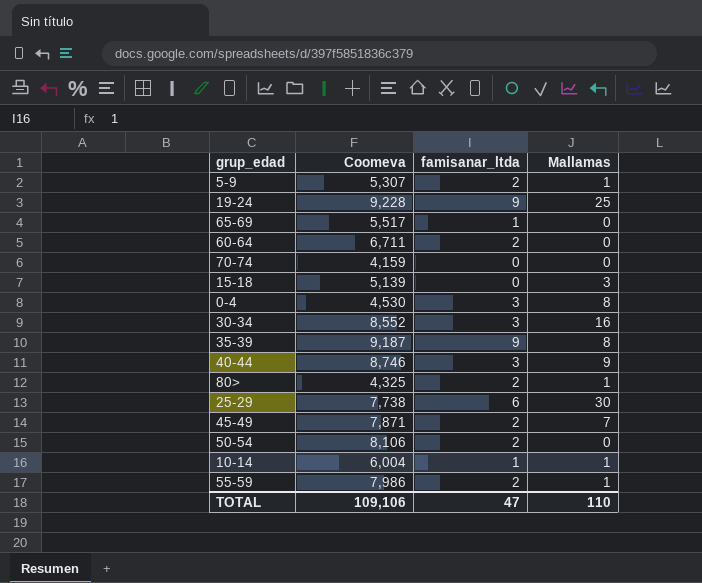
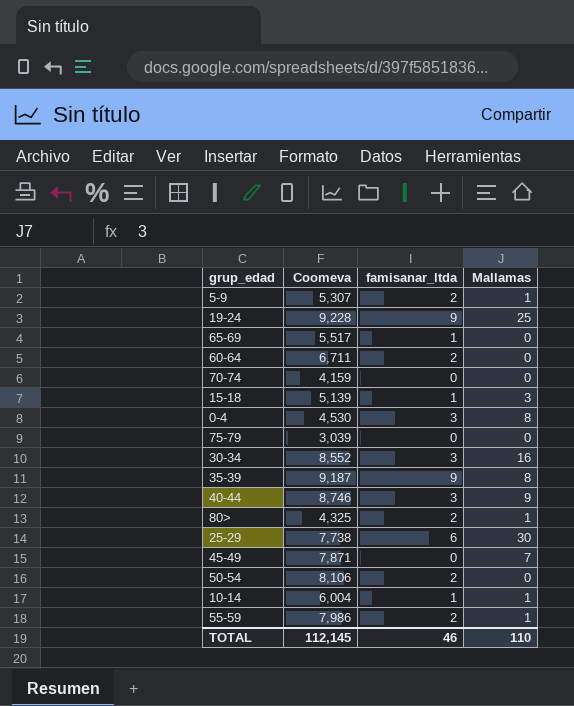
15-18 | famisanar_ltda: 0 -> 1
row 75-79: none -> 3,039 | 0 | 0
45-49 | famisanar_ltda: 2 -> 0
TOTAL | Coomeva: 109,106 -> 112,145
TOTAL | famisanar_ltda: 47 -> 46

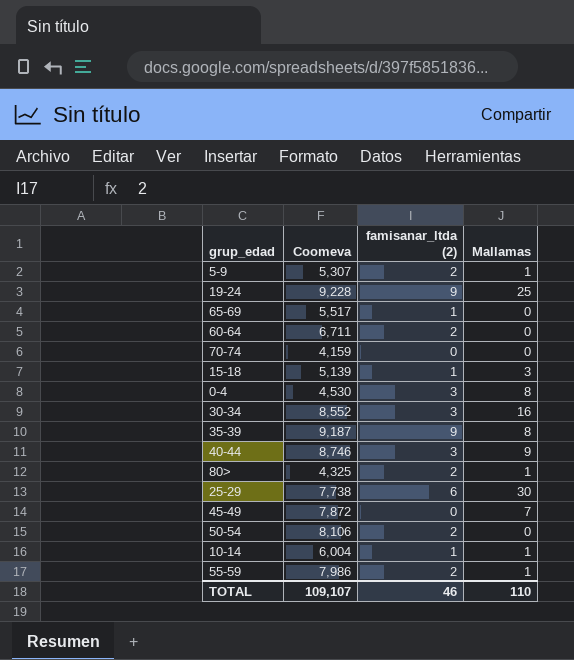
column name: famisanar_ltda -> famisanar_ltda (2)
row 75-79: 3,039 | 0 | 0 -> none
45-49 | Coomeva: 7,871 -> 7,872
TOTAL | Coomeva: 112,145 -> 109,107

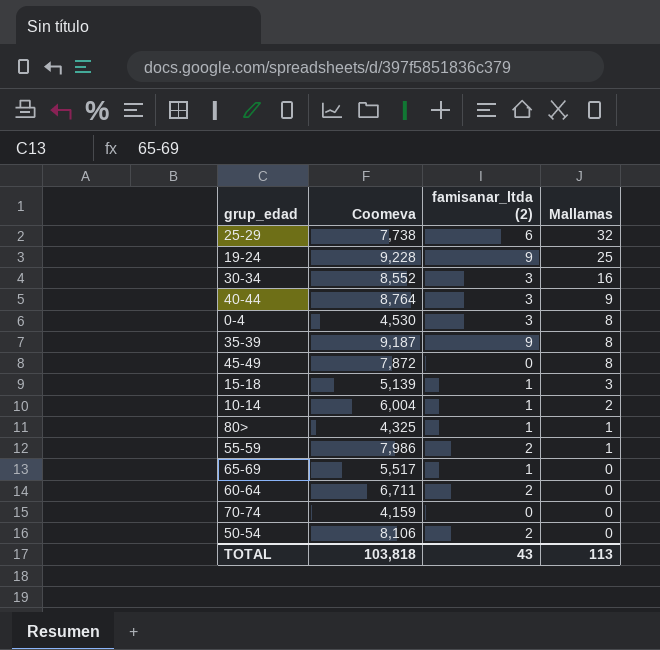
row order: none -> Mallamas descending
row 5-9: 5,307 | 2 | 1 -> none
25-29 | Mallamas: 30 -> 32
40-44 | Coomeva: 8,746 -> 8,764
45-49 | Mallamas: 7 -> 8
10-14 | Mallamas: 1 -> 2
80> | famisanar_ltda (2): 2 -> 1
TOTAL | Coomeva: 109,107 -> 103,818
TOTAL | famisanar_ltda (2): 46 -> 43
TOTAL | Mallamas: 110 -> 113

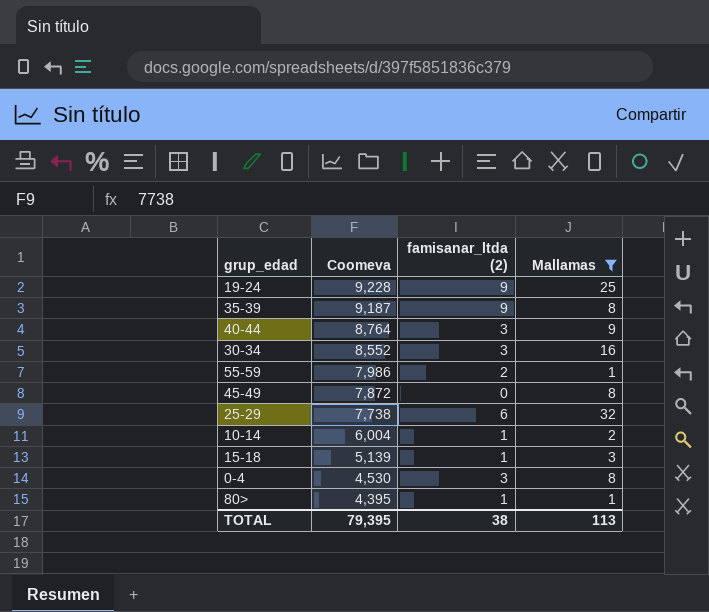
filter: none -> Mallamas != 0
row order: Mallamas descending -> Coomeva descending
80> | Coomeva: 4,325 -> 4,395
TOTAL | Coomeva: 103,818 -> 79,395
TOTAL | famisanar_ltda (2): 43 -> 38

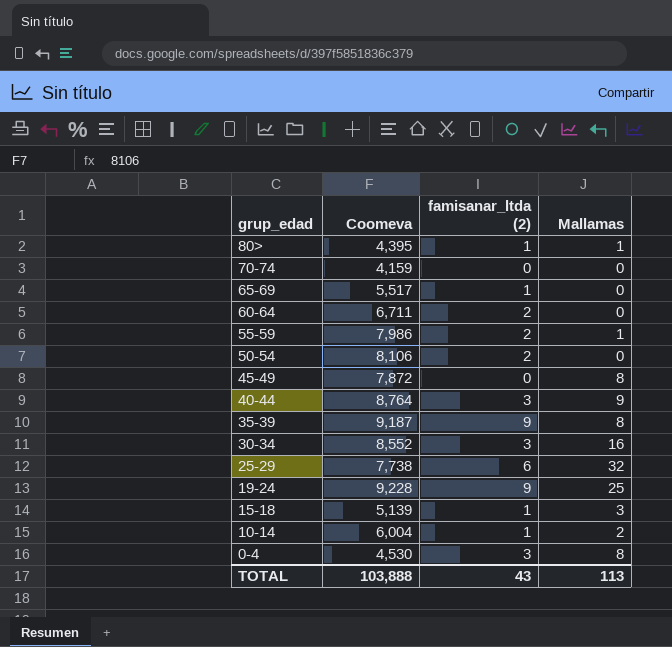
filter: Mallamas != 0 -> none
row order: Coomeva descending -> grup_edad descending
TOTAL | Coomeva: 79,395 -> 103,888
TOTAL | famisanar_ltda (2): 38 -> 43

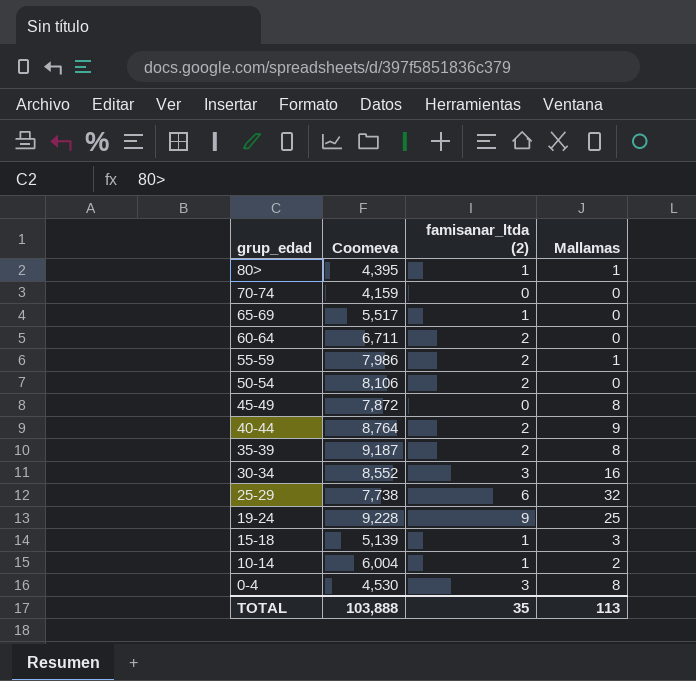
40-44 | famisanar_ltda (2): 3 -> 2
35-39 | famisanar_ltda (2): 9 -> 2
TOTAL | famisanar_ltda (2): 43 -> 35

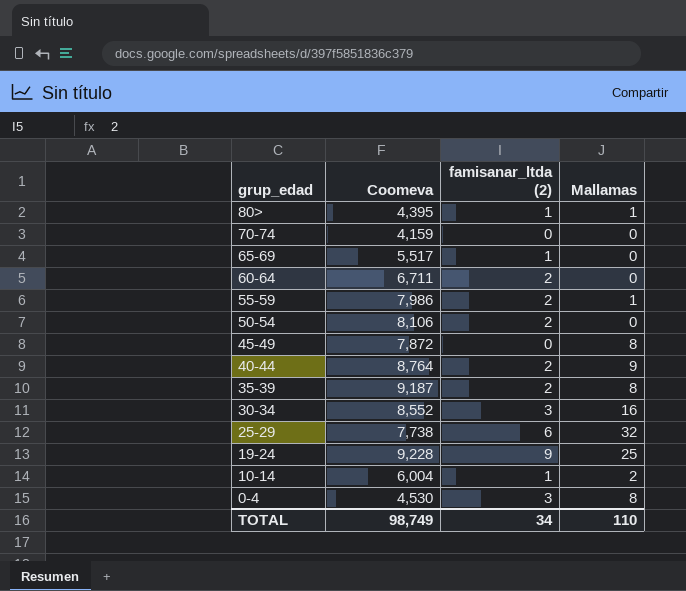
row 15-18: 5,139 | 1 | 3 -> none
TOTAL | Coomeva: 103,888 -> 98,749
TOTAL | famisanar_ltda (2): 35 -> 34
TOTAL | Mallamas: 113 -> 110

